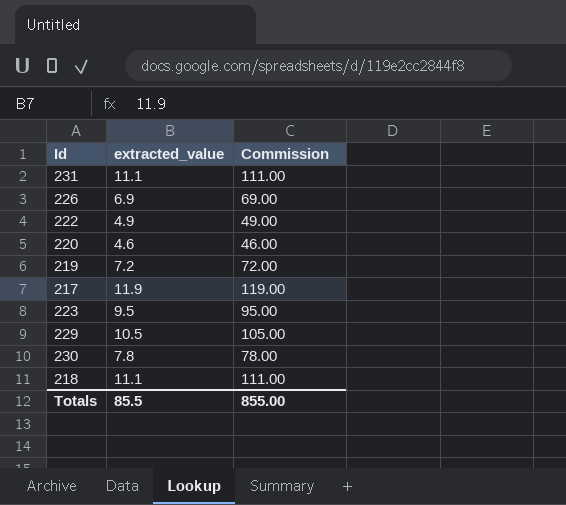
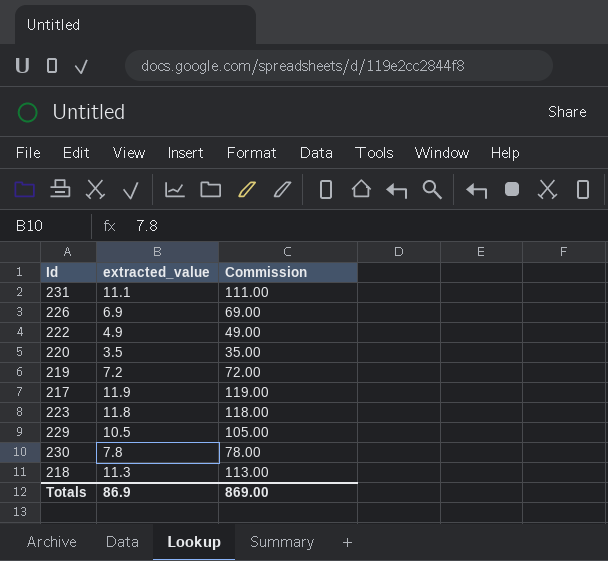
220 | extracted_value: 4.6 -> 3.5
220 | Commission: 46.00 -> 35.00
223 | extracted_value: 9.5 -> 11.8
223 | Commission: 95.00 -> 118.00
218 | extracted_value: 11.1 -> 11.3
218 | Commission: 111.00 -> 113.00
Totals | extracted_value: 85.5 -> 86.9
Totals | Commission: 855.00 -> 869.00

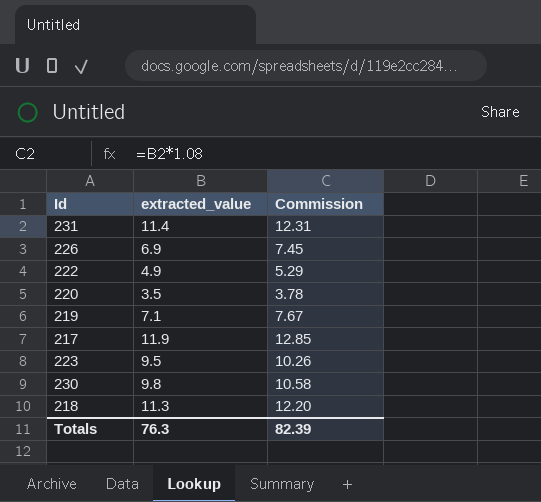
column Commission | formula: [extracted_value] * 10 -> [extracted_value] * 1.08
row 229: 10.5 | 105.00 -> none
231 | extracted_value: 11.1 -> 11.4
219 | extracted_value: 7.2 -> 7.1
223 | extracted_value: 11.8 -> 9.5
230 | extracted_value: 7.8 -> 9.8
Totals | extracted_value: 86.9 -> 76.3
Totals | Commission: 869.00 -> 82.39

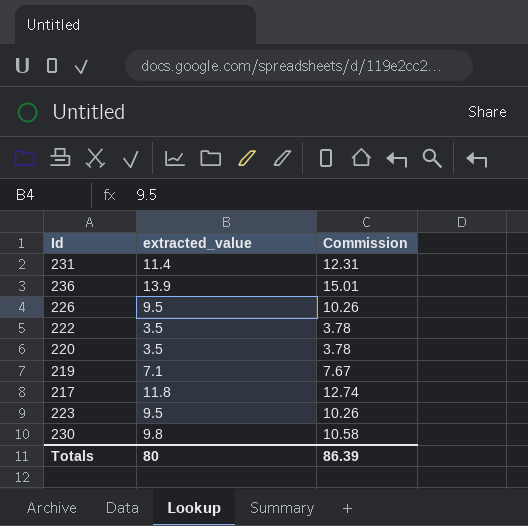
row 218: 11.3 | 12.20 -> none
row 236: none -> 13.9 | 15.01
226 | extracted_value: 6.9 -> 9.5
226 | Commission: 7.45 -> 10.26
222 | extracted_value: 4.9 -> 3.5
222 | Commission: 5.29 -> 3.78
217 | extracted_value: 11.9 -> 11.8
217 | Commission: 12.85 -> 12.74
Totals | extracted_value: 76.3 -> 80
Totals | Commission: 82.39 -> 86.39

